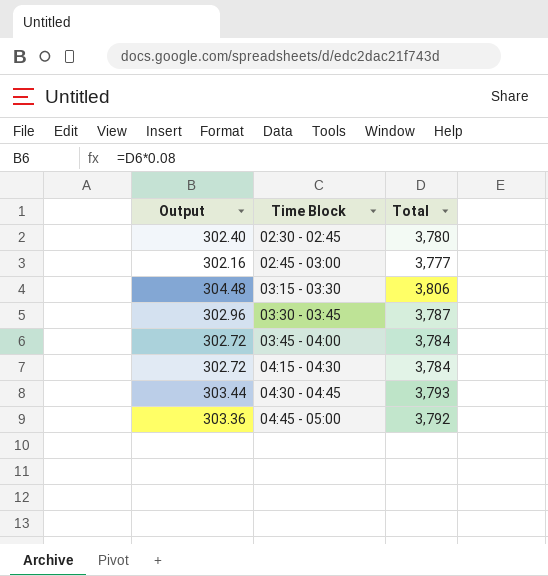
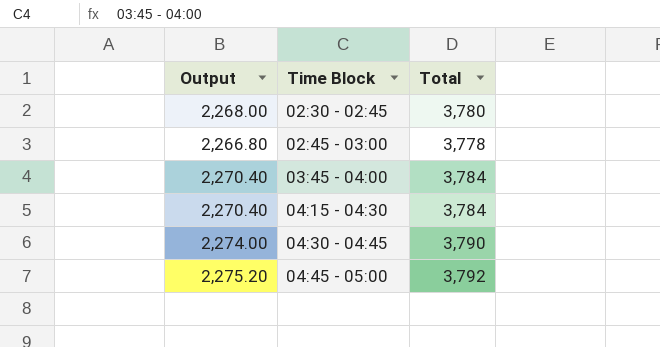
column Output | formula: [Total] * 0.08 -> [Total] * 0.6
row 03:15 - 03:30: 304.48 | 3,806 -> none
row 03:30 - 03:45: 302.96 | 3,787 -> none
02:45 - 03:00 | Total: 3,777 -> 3,778
04:30 - 04:45 | Total: 3,793 -> 3,790

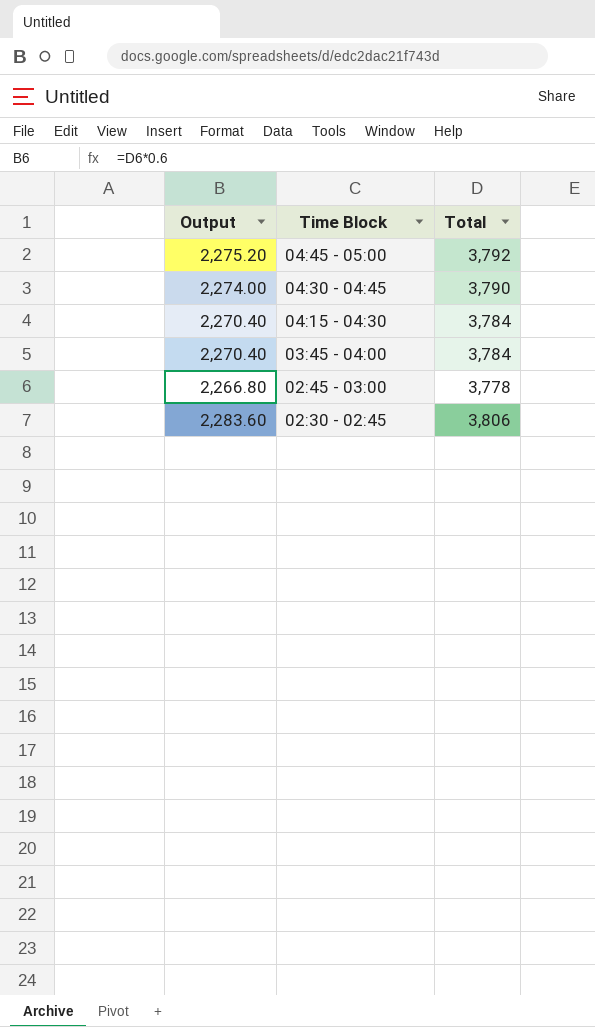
row order: Time Block ascending -> Time Block descending
02:30 - 02:45 | Output: 2,268.00 -> 2,283.60
02:30 - 02:45 | Total: 3,780 -> 3,806

